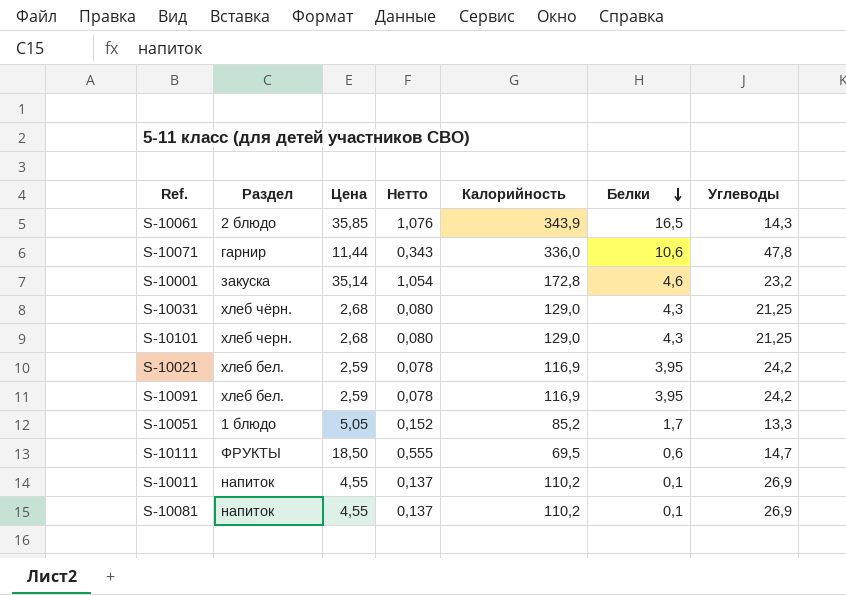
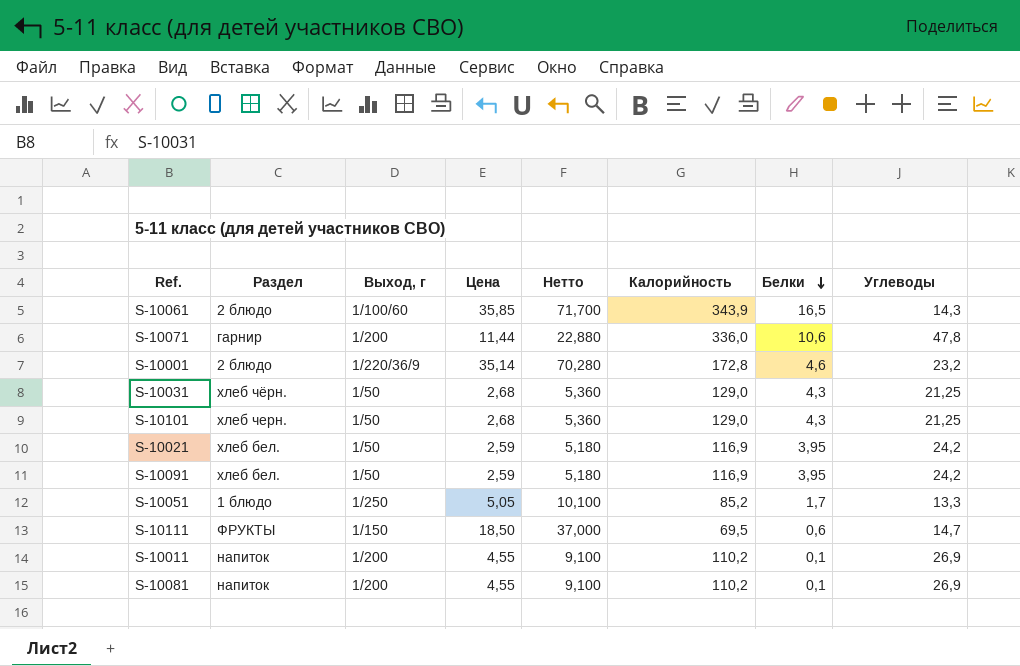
column Выход, г | position: none -> 3
column Нетто | formula: [Цена] * 0,03 -> [Цена] * 2
S-10001 | Раздел: закуска -> 2 блюдо

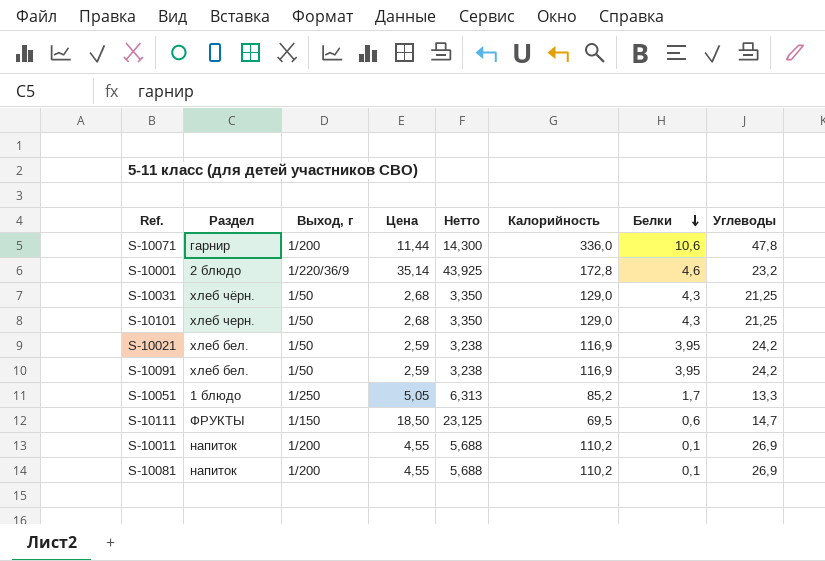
column Нетто | formula: [Цена] * 2 -> [Цена] * 1,25
row S-10061: 2 блюдо | 1/100/60 | 35,85 | 71,700 | 343,9 | 16,5 | 14,3 -> none

